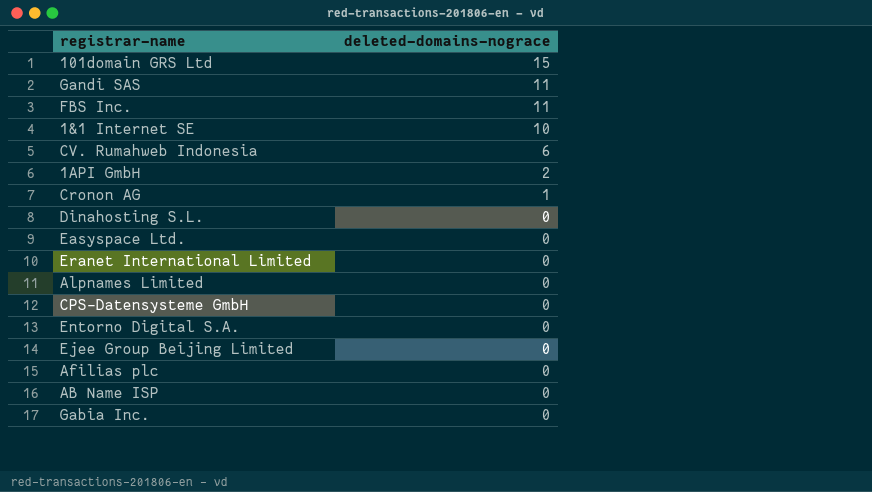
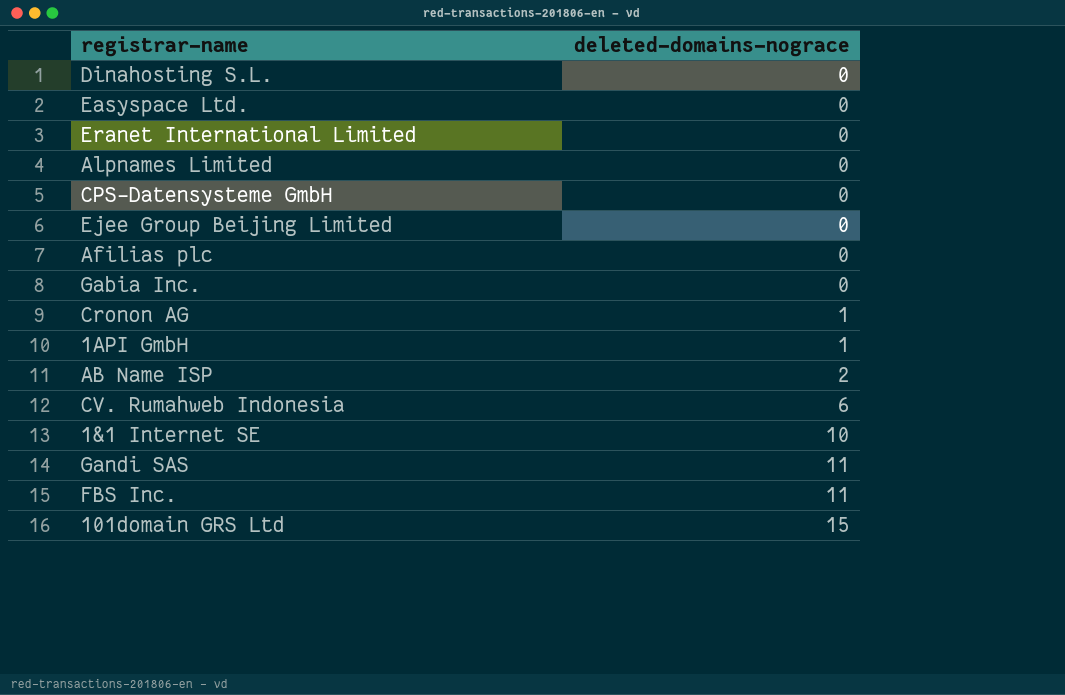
row order: deleted-domains-nograce descending -> deleted-domains-nograce ascending
row Entorno Digital S.A.: 0 -> none
1API GmbH | deleted-domains-nograce: 2 -> 1
AB Name ISP | deleted-domains-nograce: 0 -> 2

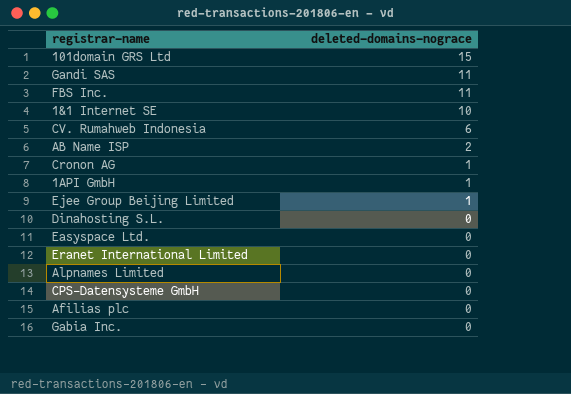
row order: deleted-domains-nograce ascending -> deleted-domains-nograce descending
Ejee Group Beijing Limited | deleted-domains-nograce: 0 -> 1

